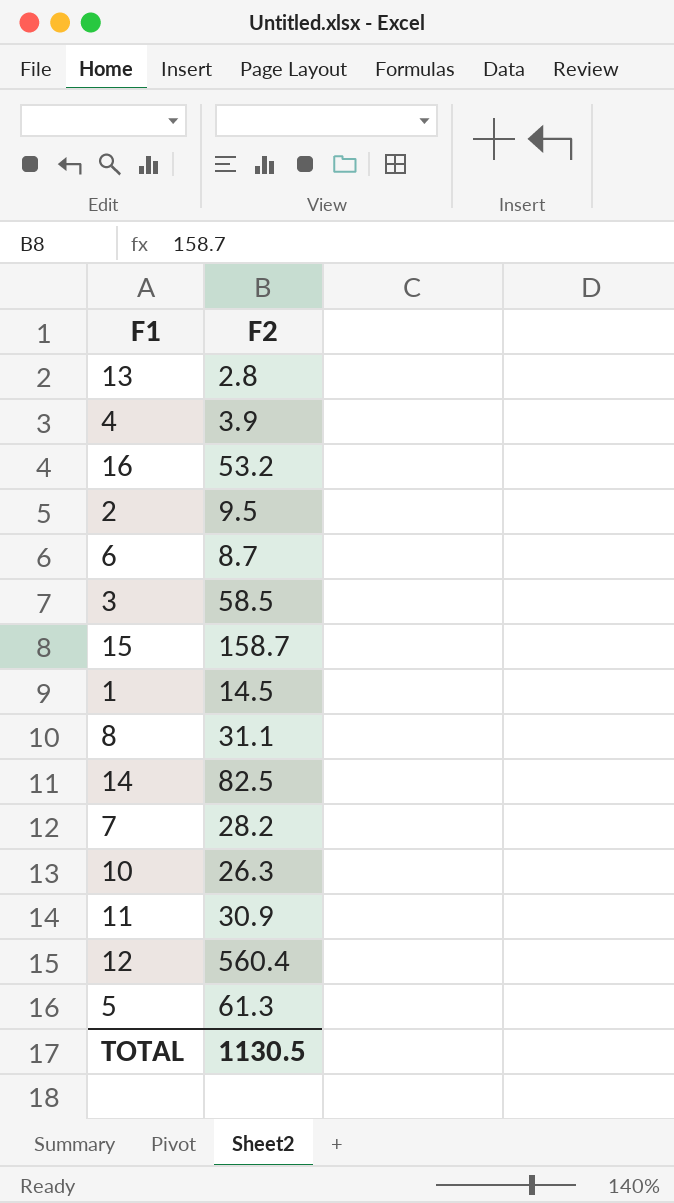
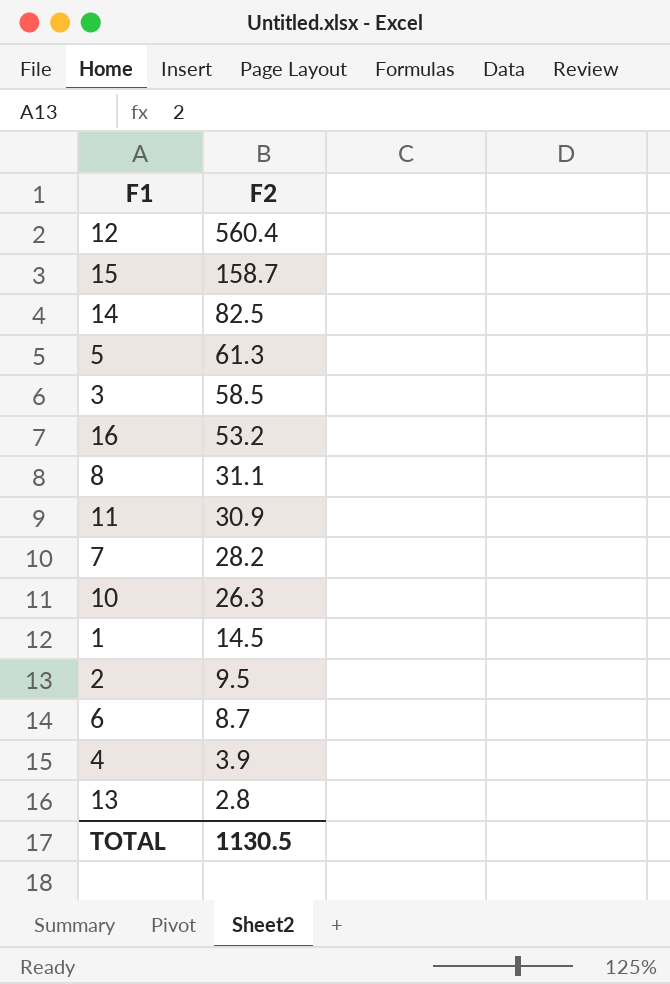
row order: none -> F2 descending

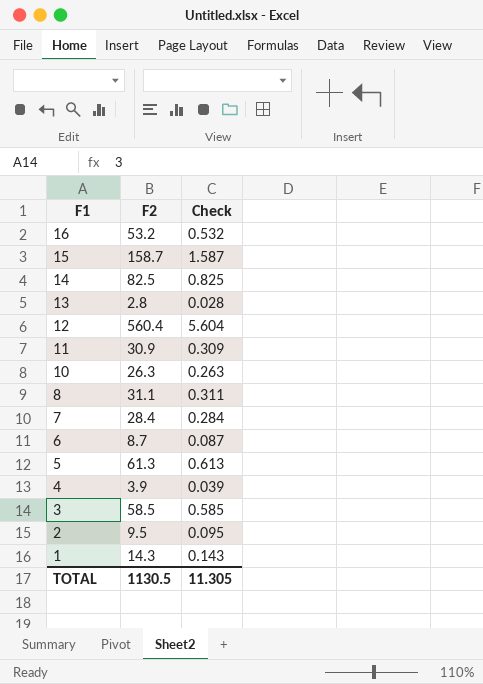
row order: F2 descending -> F1 descending
column Check | formula: none -> [F2] * 0.01
7 | F2: 28.2 -> 28.4
1 | F2: 14.5 -> 14.3

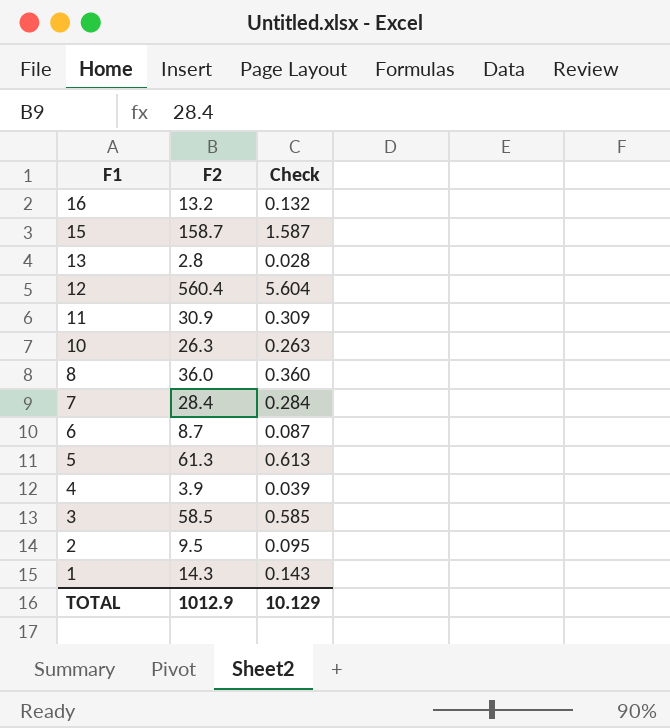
row 14: 82.5 | 0.825 -> none
16 | F2: 53.2 -> 13.2
16 | Check: 0.532 -> 0.132
8 | F2: 31.1 -> 36.0
8 | Check: 0.311 -> 0.360
TOTAL | F2: 1130.5 -> 1012.9
TOTAL | Check: 11.305 -> 10.129

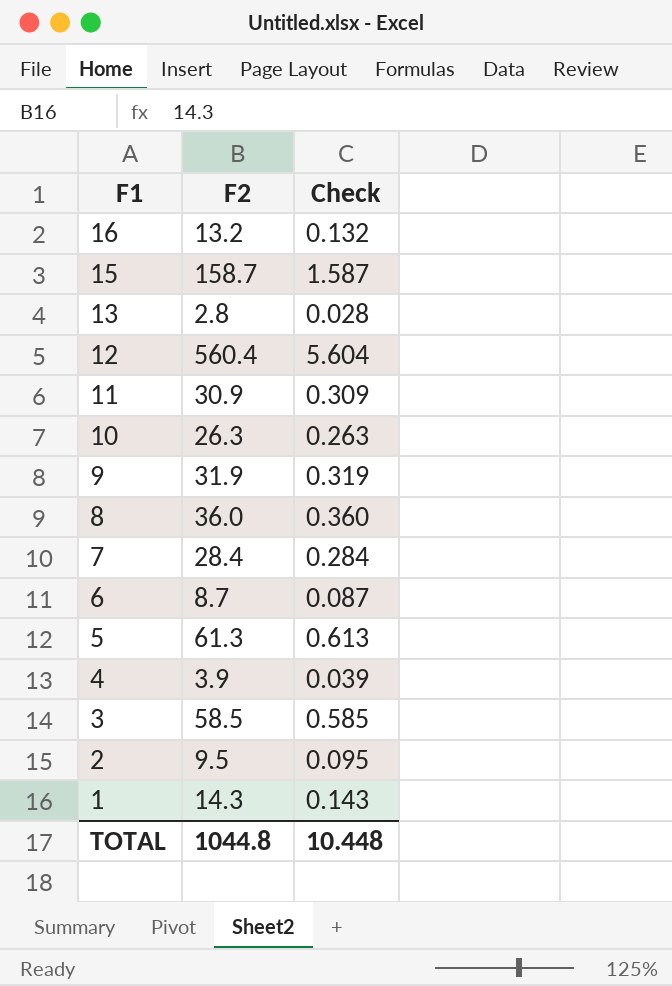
row 9: none -> 31.9 | 0.319
TOTAL | F2: 1012.9 -> 1044.8
TOTAL | Check: 10.129 -> 10.448

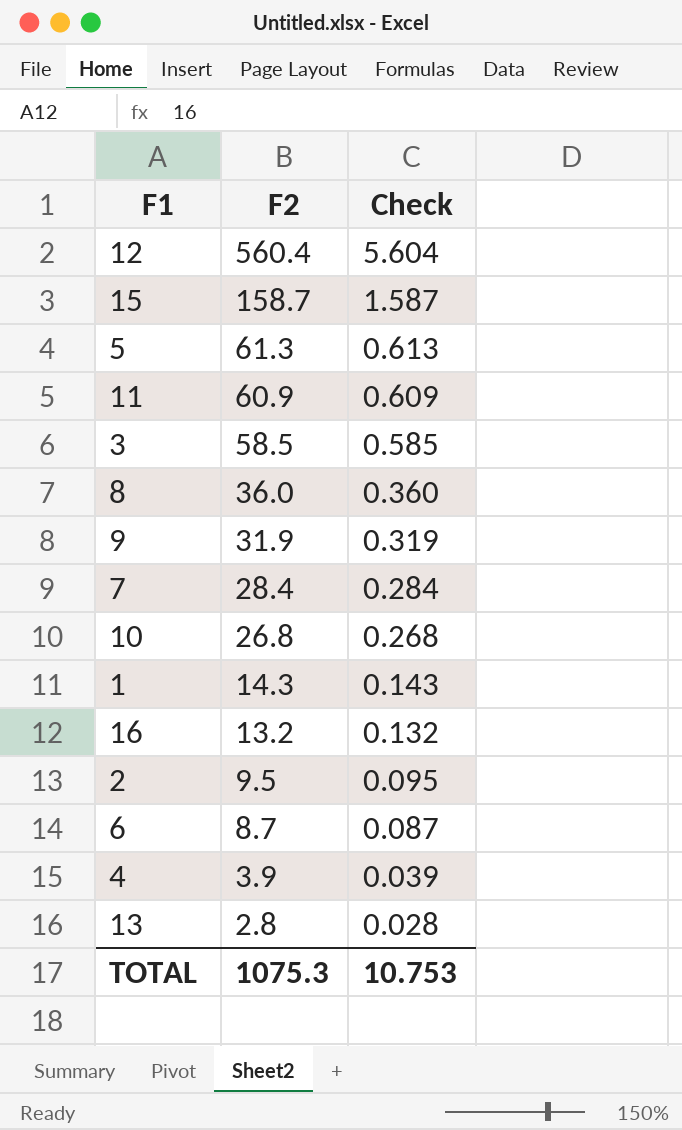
row order: F1 descending -> F2 descending
11 | F2: 30.9 -> 60.9
11 | Check: 0.309 -> 0.609
10 | F2: 26.3 -> 26.8
10 | Check: 0.263 -> 0.268
TOTAL | F2: 1044.8 -> 1075.3
TOTAL | Check: 10.448 -> 10.753

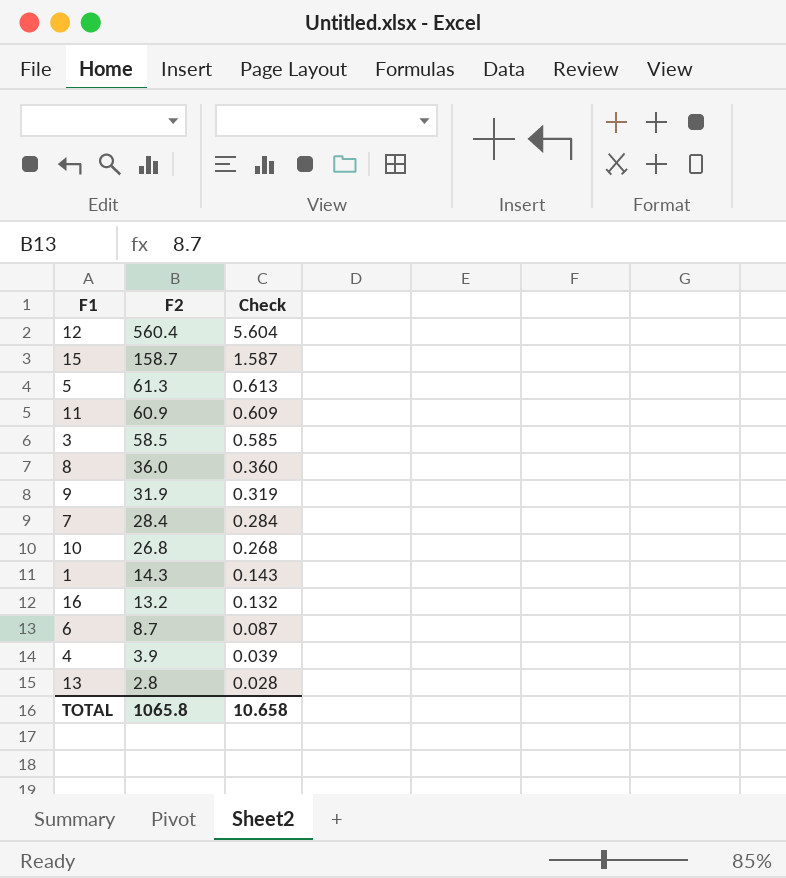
row 2: 9.5 | 0.095 -> none
TOTAL | F2: 1075.3 -> 1065.8
TOTAL | Check: 10.753 -> 10.658

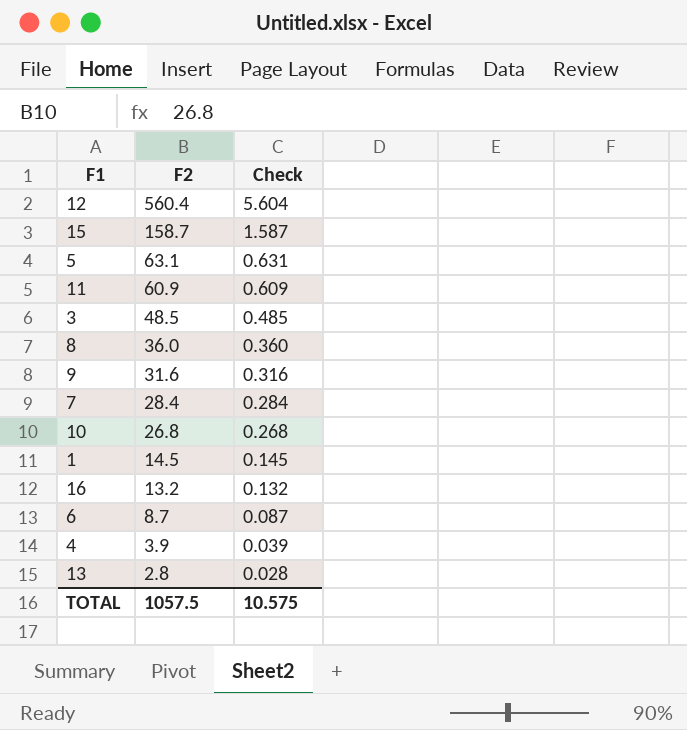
5 | F2: 61.3 -> 63.1
5 | Check: 0.613 -> 0.631
3 | F2: 58.5 -> 48.5
3 | Check: 0.585 -> 0.485
9 | F2: 31.9 -> 31.6
9 | Check: 0.319 -> 0.316
1 | F2: 14.3 -> 14.5
1 | Check: 0.143 -> 0.145
TOTAL | F2: 1065.8 -> 1057.5
TOTAL | Check: 10.658 -> 10.575

